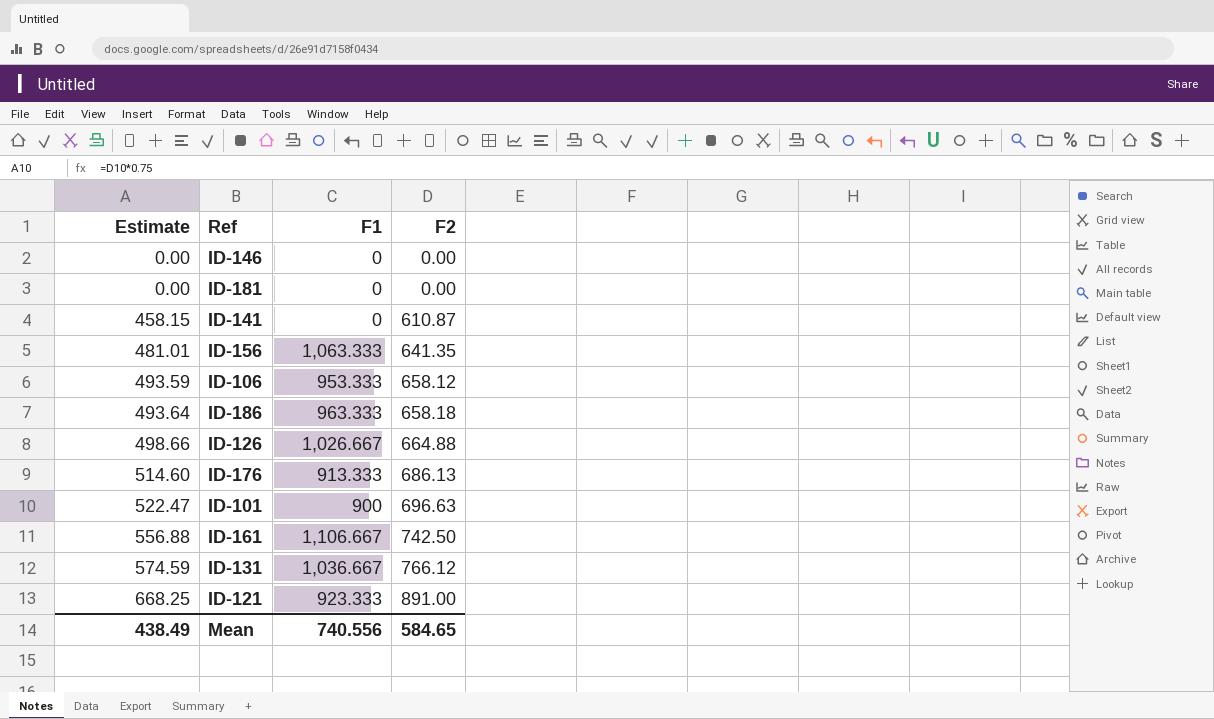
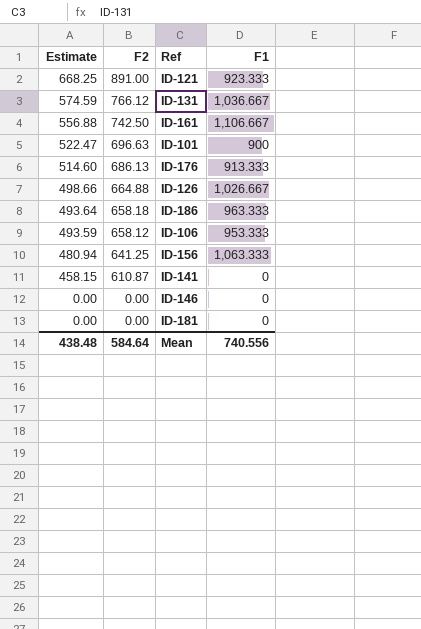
row order: Estimate ascending -> Estimate descending
column F2 | position: 4 -> 2
ID-156 | Estimate: 481.01 -> 480.94
ID-156 | F2: 641.35 -> 641.25
Mean | Estimate: 438.49 -> 438.48
Mean | F2: 584.65 -> 584.64

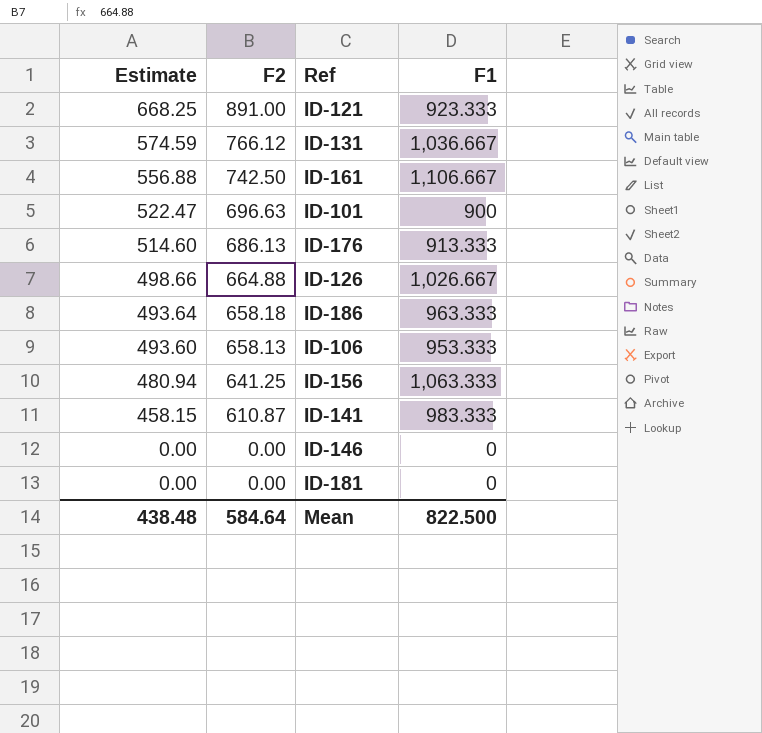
ID-106 | Estimate: 493.59 -> 493.60
ID-106 | F2: 658.12 -> 658.13
ID-141 | F1: 0 -> 983.333
Mean | F1: 740.556 -> 822.500

